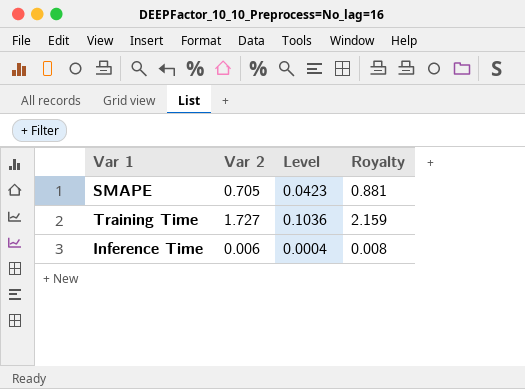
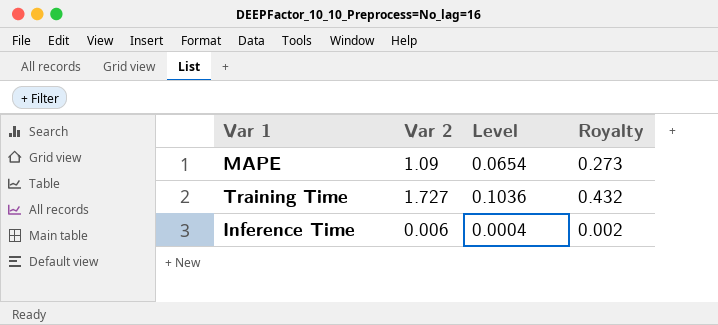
column Royalty | formula: [Var 2] * 1.25 -> [Var 2] * 0.25
row SMAPE: 0.705 | 0.0423 | 0.881 -> none
row MAPE: none -> 1.09 | 0.0654 | 0.273

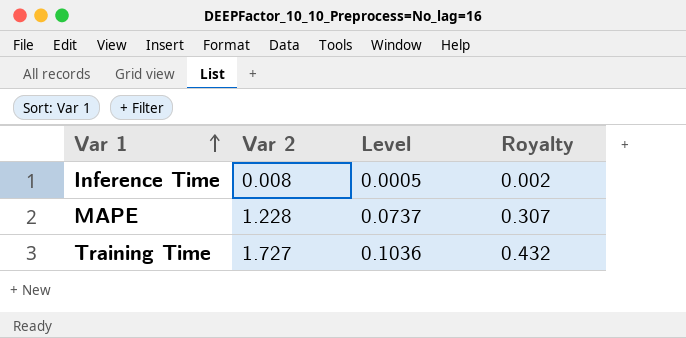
row order: none -> Var 1 ascending
Inference Time | Var 2: 0.006 -> 0.008
Inference Time | Level: 0.0004 -> 0.0005
MAPE | Var 2: 1.09 -> 1.228
MAPE | Level: 0.0654 -> 0.0737
MAPE | Royalty: 0.273 -> 0.307

